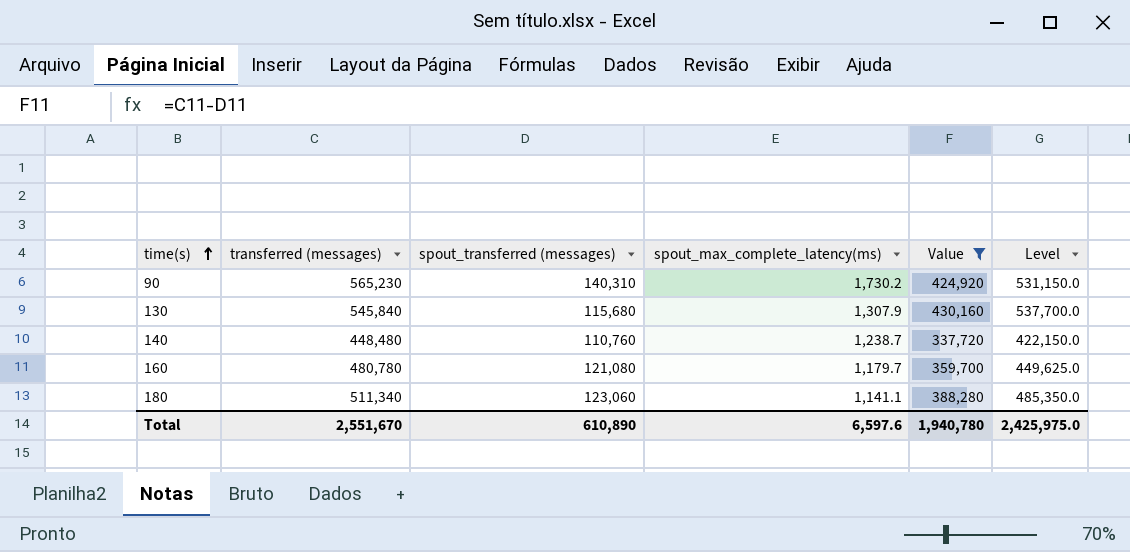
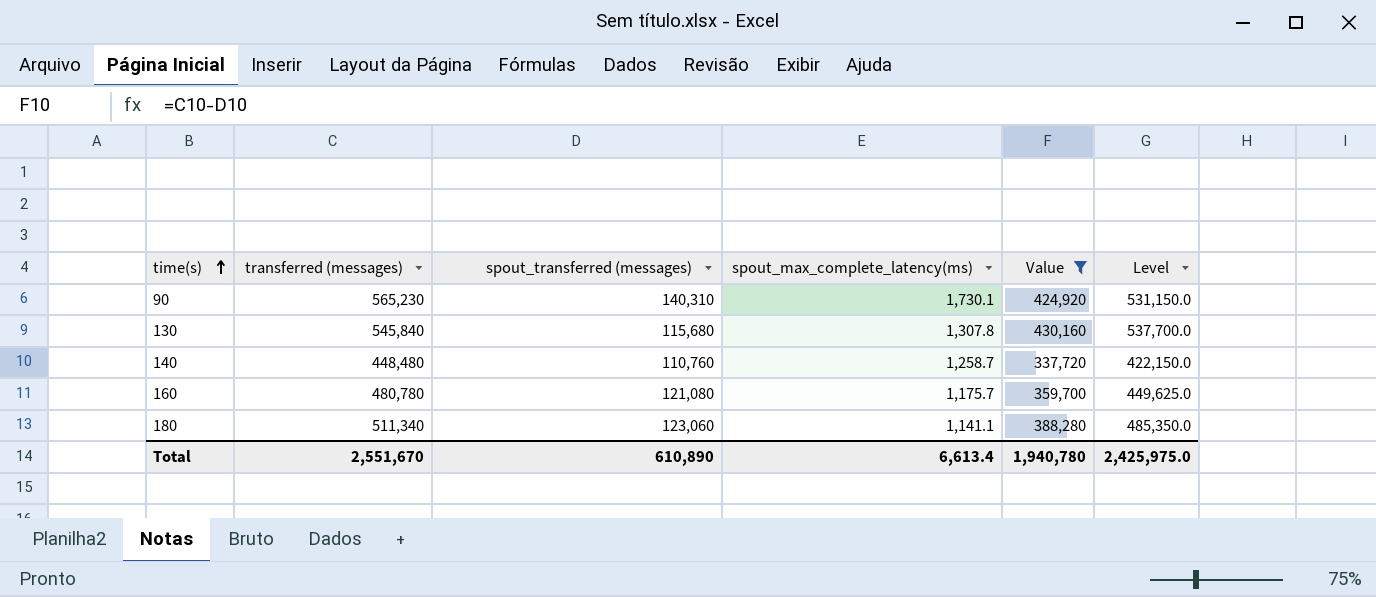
90 | spout_max_complete_latency(ms): 1,730.2 -> 1,730.1
130 | spout_max_complete_latency(ms): 1,307.9 -> 1,307.8
140 | spout_max_complete_latency(ms): 1,238.7 -> 1,258.7
160 | spout_max_complete_latency(ms): 1,179.7 -> 1,175.7
Total | spout_max_complete_latency(ms): 6,597.6 -> 6,613.4

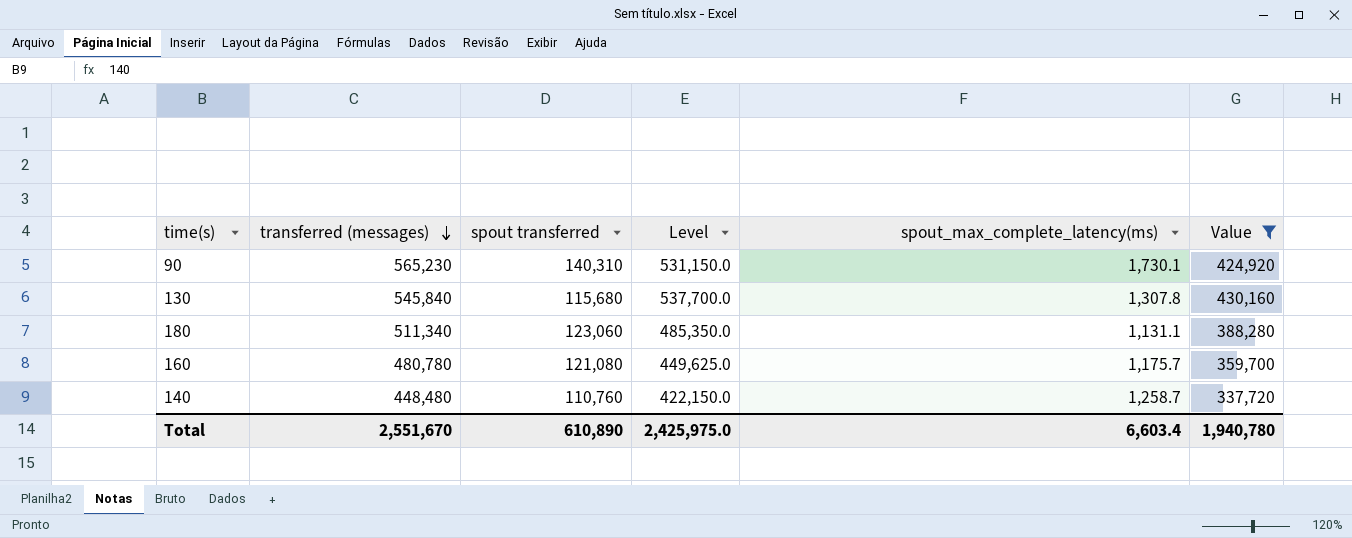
row order: time(s) ascending -> transferred (messages) descending
column name: spout_transferred (messages) -> spout transferred
column Level | position: 6 -> 4
180 | spout_max_complete_latency(ms): 1,141.1 -> 1,131.1
Total | spout_max_complete_latency(ms): 6,613.4 -> 6,603.4

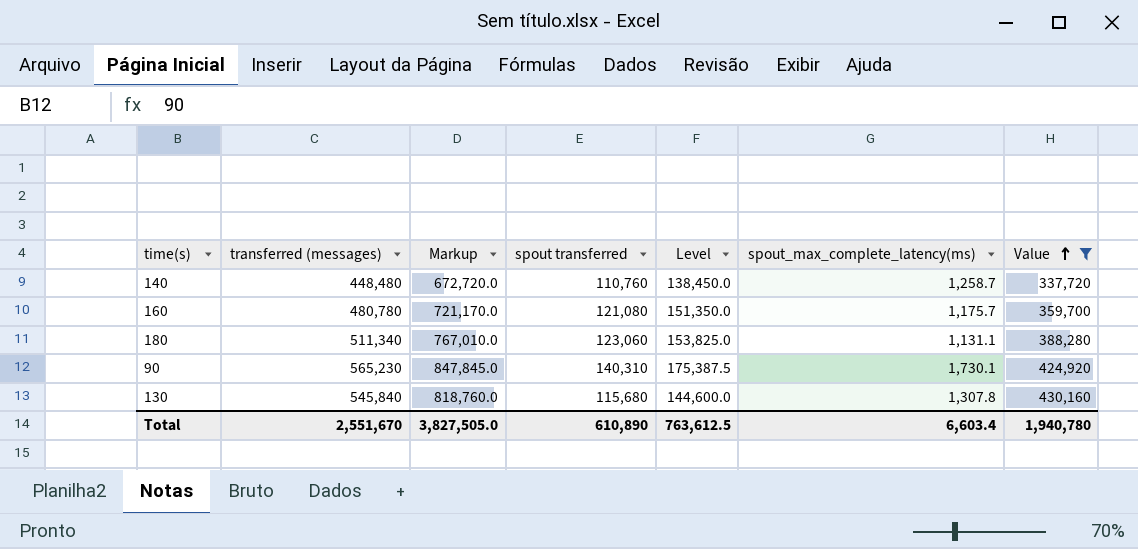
row order: transferred (messages) descending -> Value ascending
column Markup | formula: none -> [transferred (messages)] * 1.5
column Level | formula: [Value] * 1.25 -> [spout transferred] * 1.25
Total | Level: 2,425,975.0 -> 763,612.5

